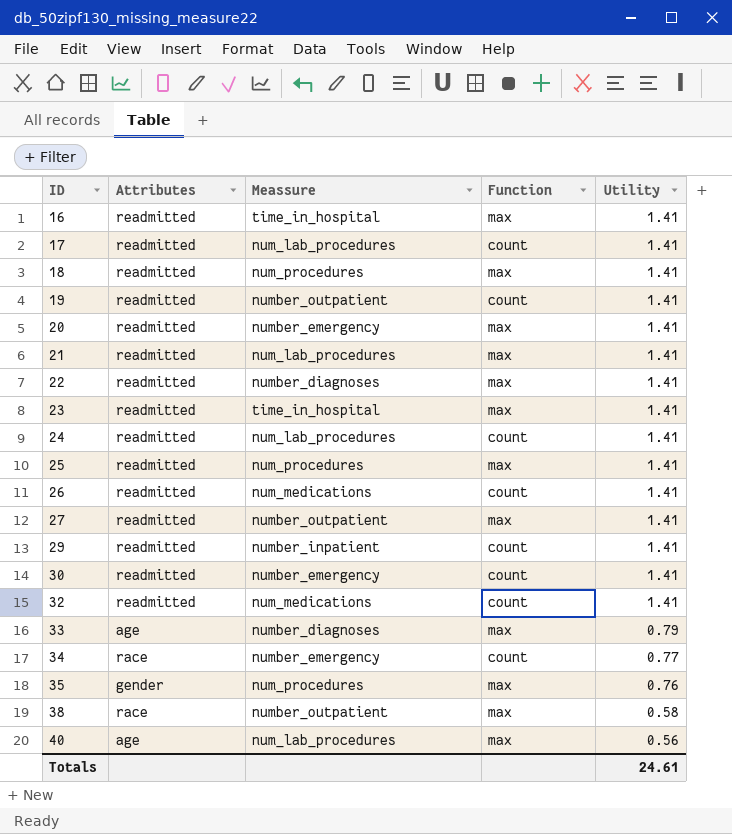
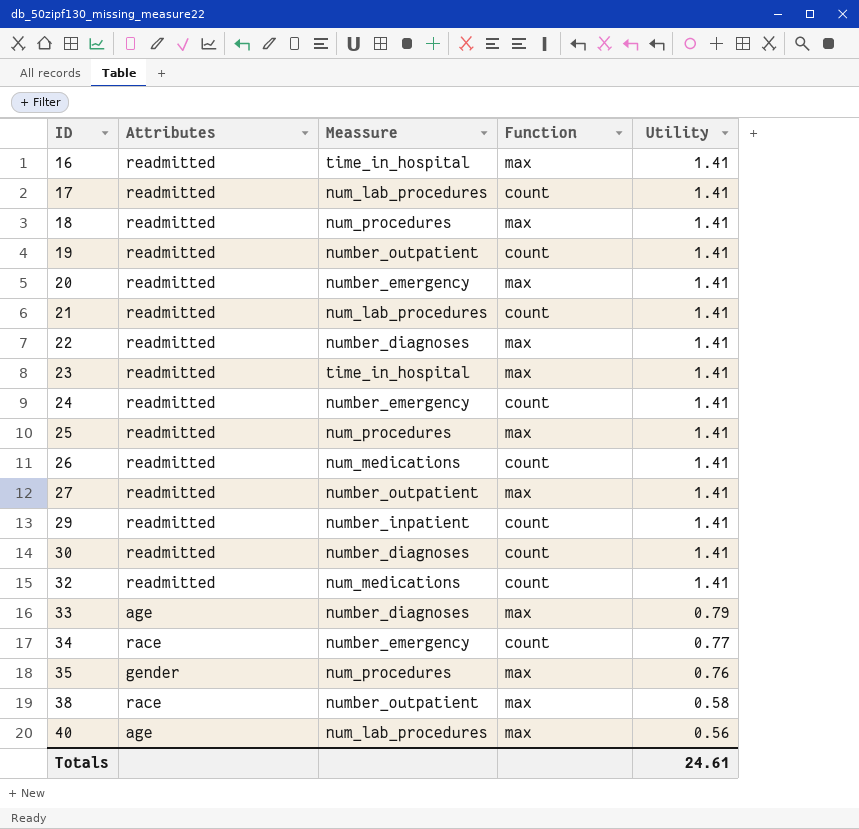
21 | Function: max -> count
24 | Meassure: num_lab_procedures -> number_emergency
30 | Meassure: number_emergency -> number_diagnoses

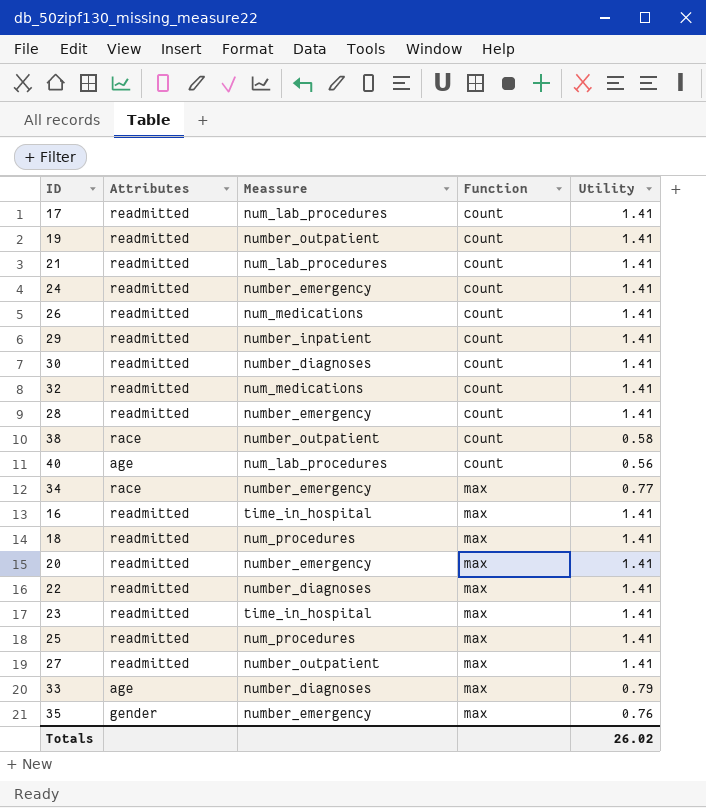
row order: ID ascending -> Function ascending
row 28: none -> readmitted | number_emergency | count | 1.41
38 | Function: max -> count
40 | Function: max -> count
34 | Function: count -> max
35 | Meassure: num_procedures -> number_emergency
Totals | Utility: 24.61 -> 26.02

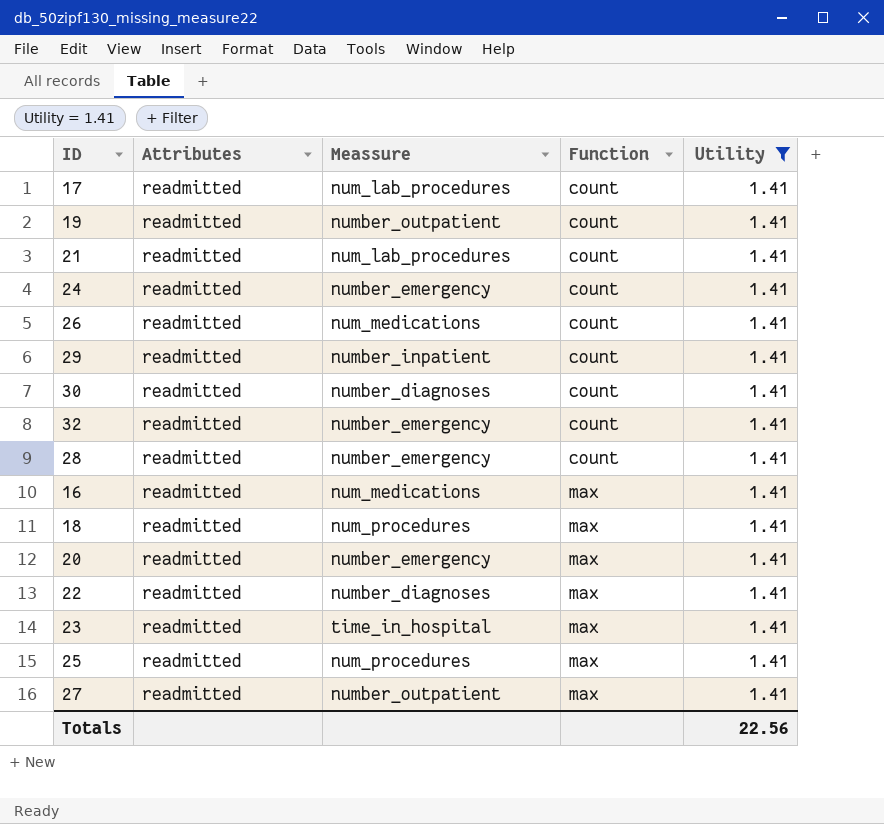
filter: none -> Utility = 1.41
32 | Meassure: num_medications -> number_emergency
16 | Meassure: time_in_hospital -> num_medications
Totals | Utility: 26.02 -> 22.56

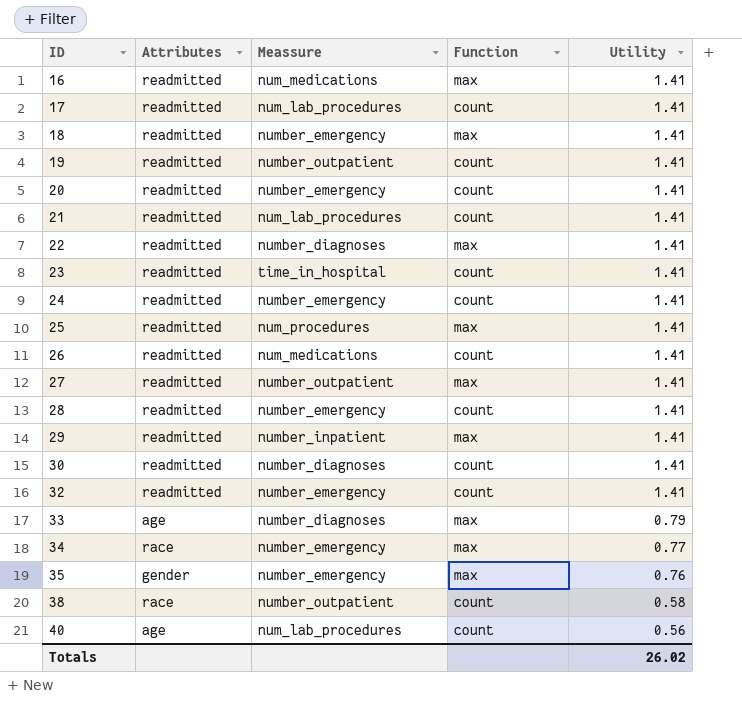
filter: Utility = 1.41 -> none
row order: Function ascending -> ID ascending
18 | Meassure: num_procedures -> number_emergency
20 | Function: max -> count
23 | Function: max -> count
29 | Function: count -> max
Totals | Utility: 22.56 -> 26.02

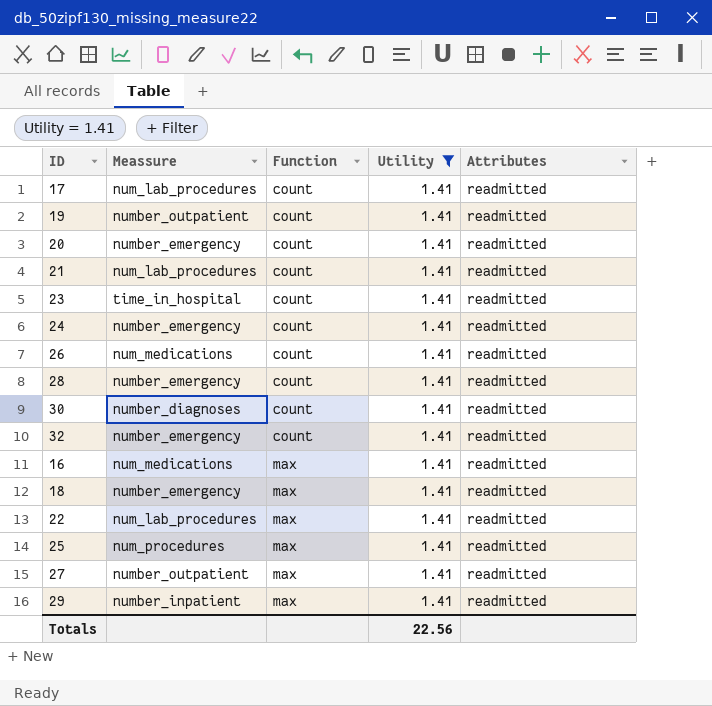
filter: none -> Utility = 1.41
row order: ID ascending -> Function ascending
column Attributes | position: 2 -> 5
22 | Meassure: number_diagnoses -> num_lab_procedures
Totals | Utility: 26.02 -> 22.56

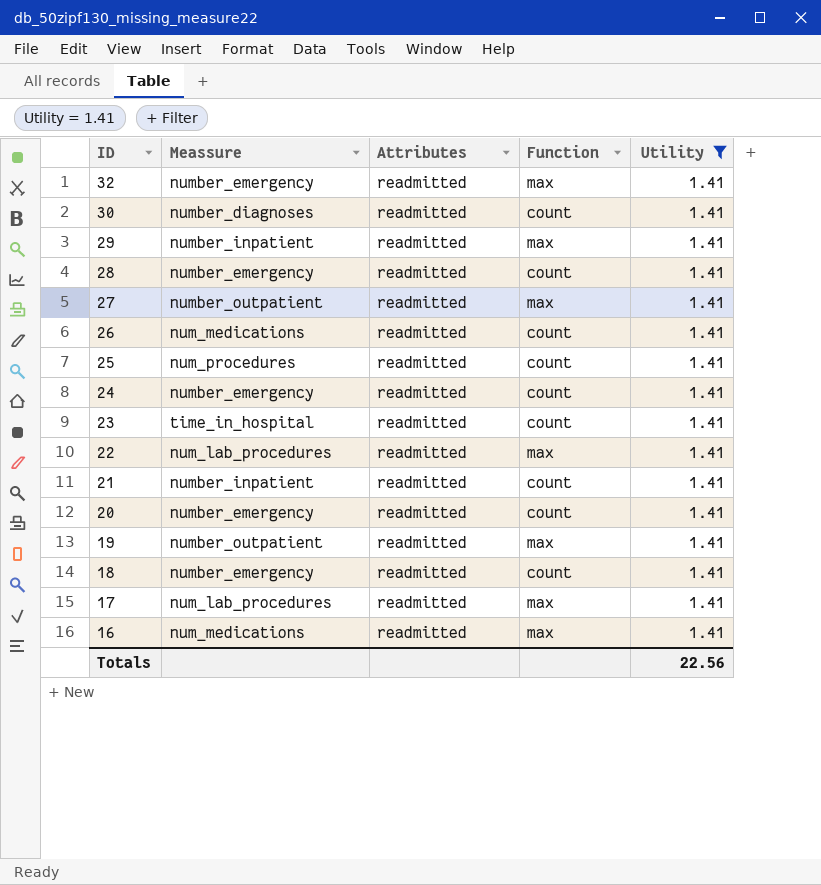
row order: Function ascending -> ID descending
column Attributes | position: 5 -> 3
32 | Function: count -> max
25 | Function: max -> count
21 | Meassure: num_lab_procedures -> number_inpatient
19 | Function: count -> max
18 | Function: max -> count
17 | Function: count -> max

